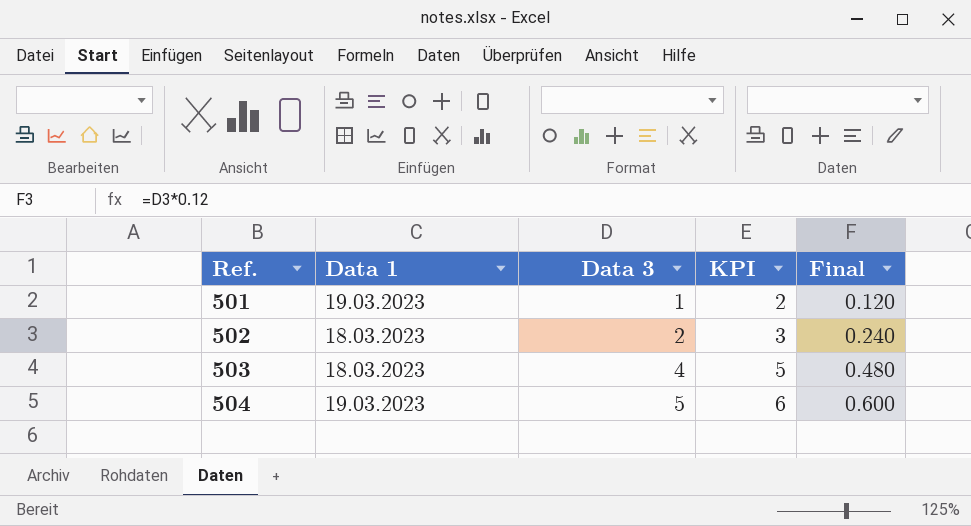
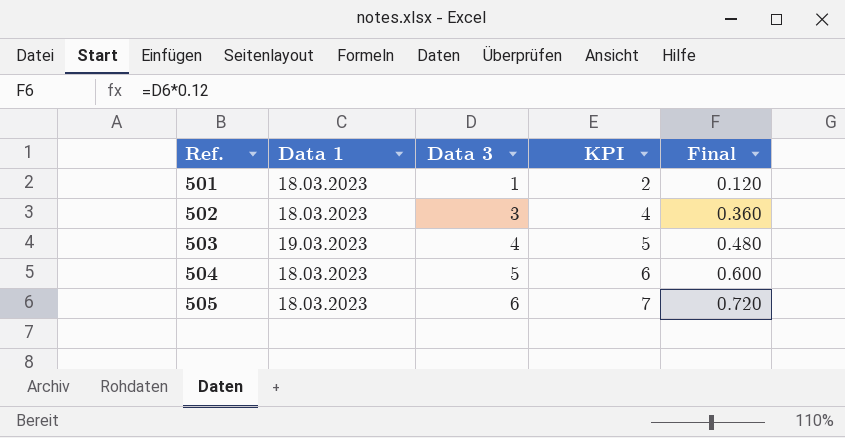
501 | Data 1: 19.03.2023 -> 18.03.2023
502 | Data 3: 2 -> 3
502 | KPI: 3 -> 4
502 | Final: 0.240 -> 0.360
503 | Data 1: 18.03.2023 -> 19.03.2023
504 | Data 1: 19.03.2023 -> 18.03.2023
row 505: none -> 18.03.2023 | 6 | 7 | 0.720

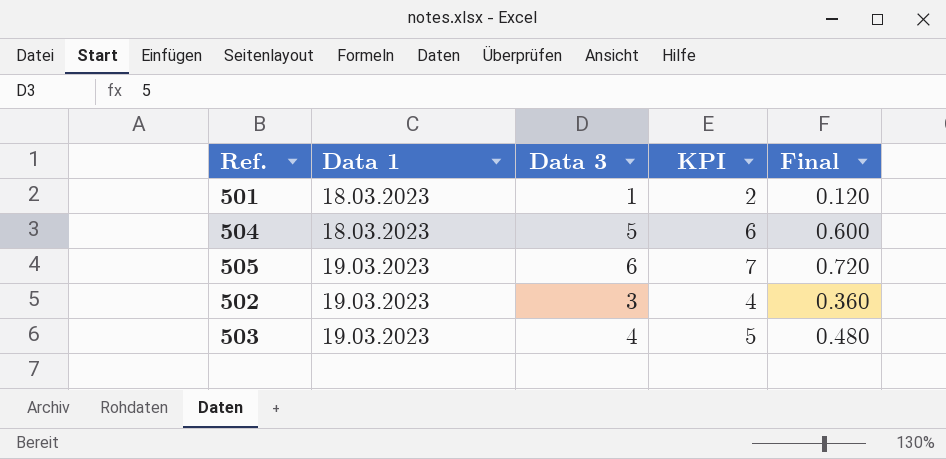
row order: Ref. ascending -> Data 1 ascending
505 | Data 1: 18.03.2023 -> 19.03.2023
502 | Data 1: 18.03.2023 -> 19.03.2023

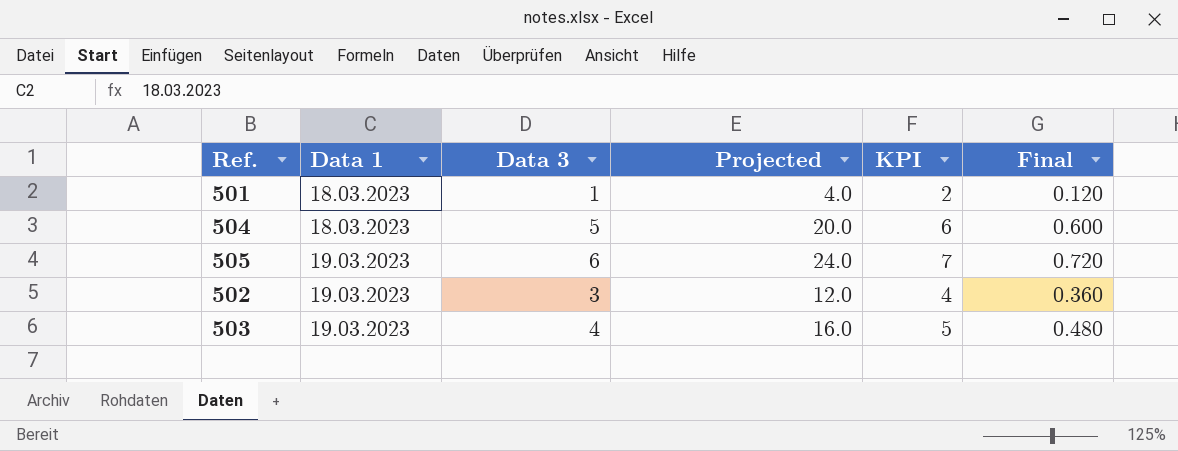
column Projected | formula: none -> [Data 3] * 4

